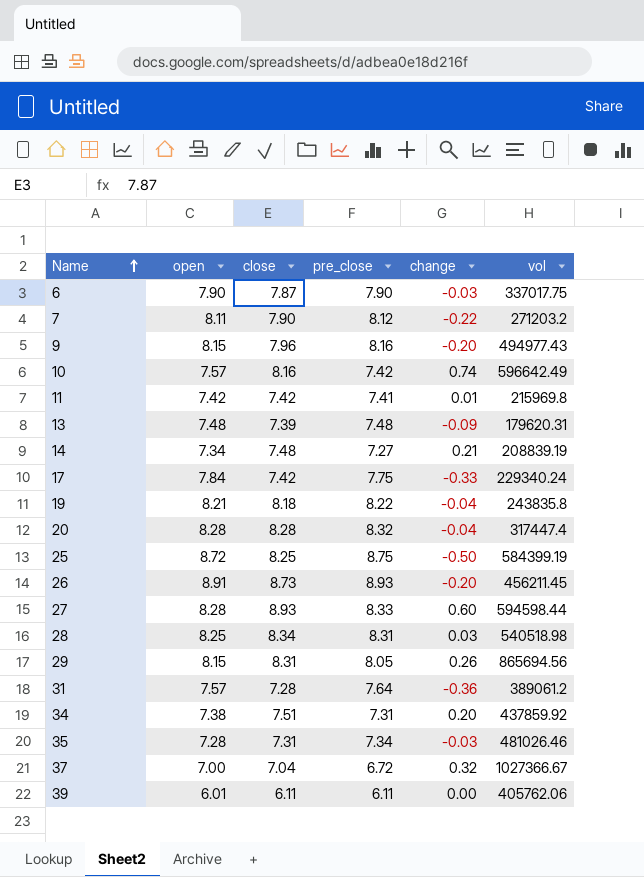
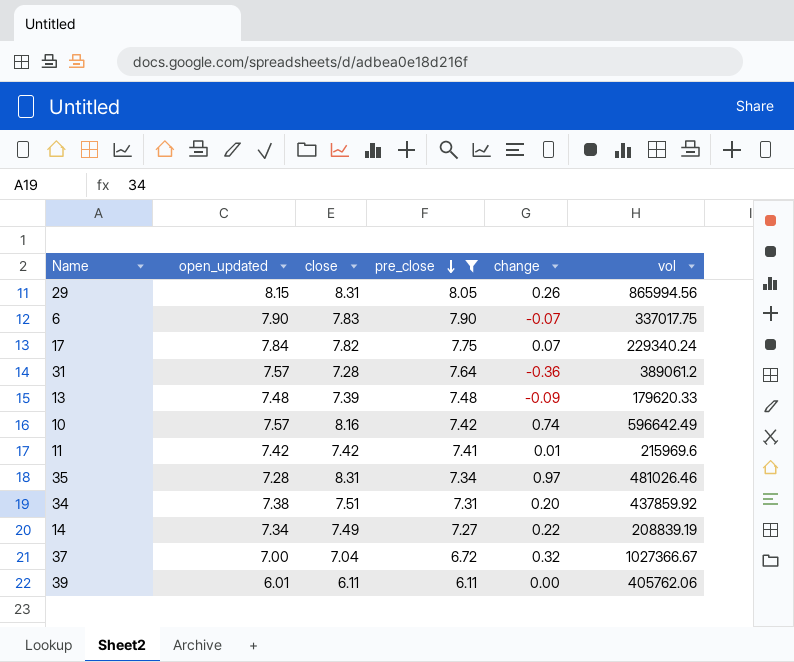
filter: none -> pre_close <= 8.05
row order: Name ascending -> pre_close descending
column name: open -> open_updated
29 | vol: 865694.56 -> 865994.56
6 | close: 7.87 -> 7.83
6 | change: -0.03 -> -0.07
17 | close: 7.42 -> 7.82
17 | change: -0.33 -> 0.07
13 | vol: 179620.31 -> 179620.33
11 | vol: 215969.8 -> 215969.6
35 | close: 7.31 -> 8.31
35 | change: -0.03 -> 0.97
14 | close: 7.48 -> 7.49
14 | change: 0.21 -> 0.22

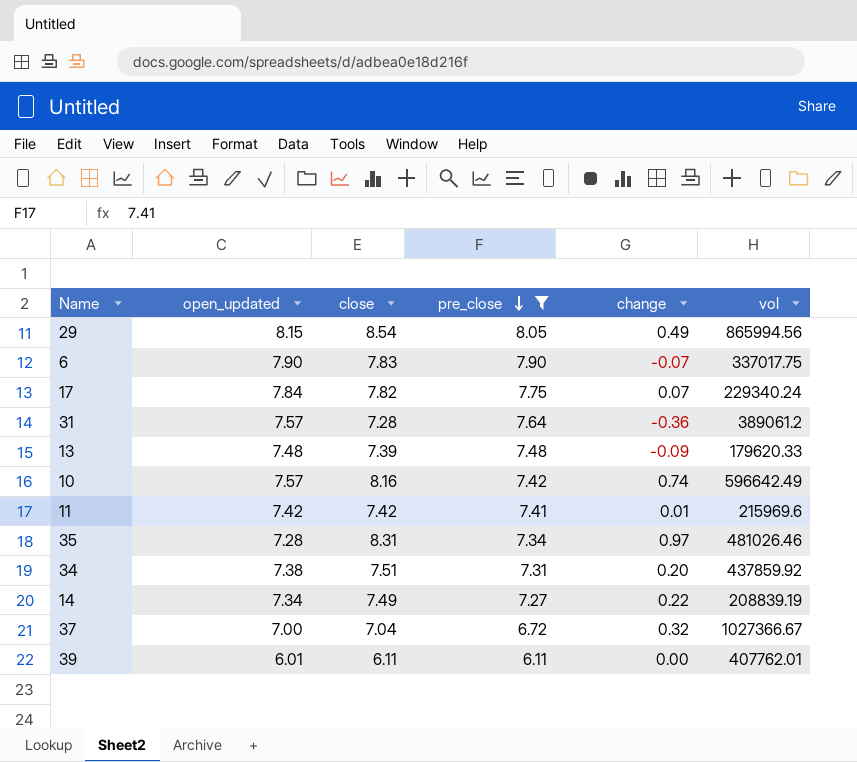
29 | close: 8.31 -> 8.54
29 | change: 0.26 -> 0.49
39 | vol: 405762.06 -> 407762.01

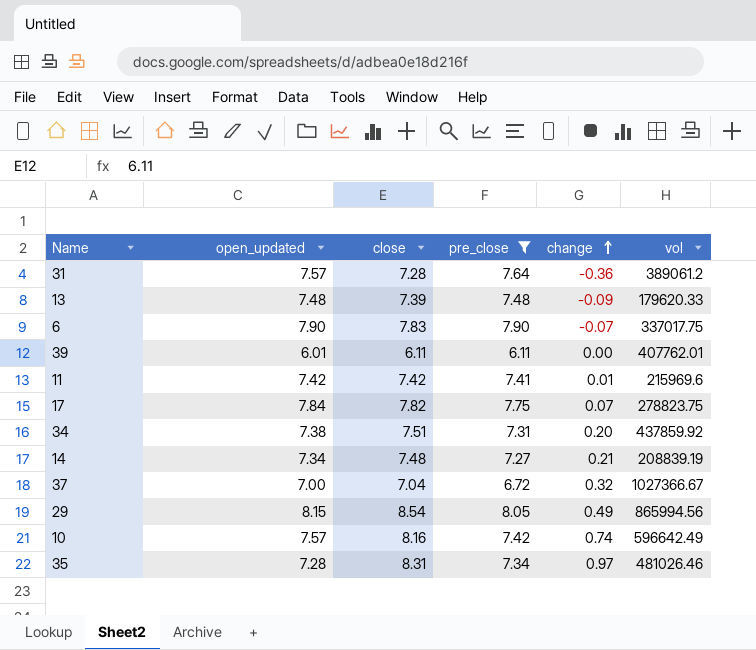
row order: pre_close descending -> change ascending
17 | vol: 229340.24 -> 278823.75
14 | close: 7.49 -> 7.48
14 | change: 0.22 -> 0.21

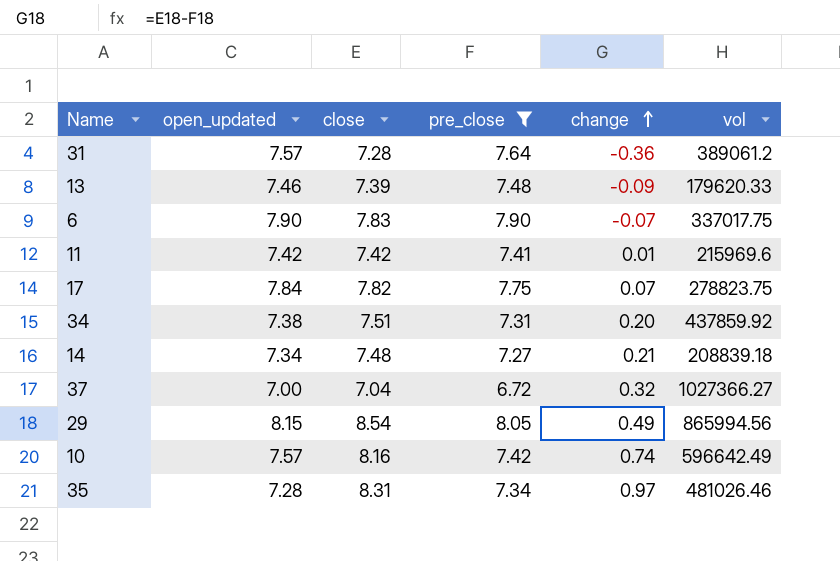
row 39: 6.01 | 6.11 | 6.11 | 0.00 | 407762.01 -> none
13 | open_updated: 7.48 -> 7.46
14 | vol: 208839.19 -> 208839.18
37 | vol: 1027366.67 -> 1027366.27

